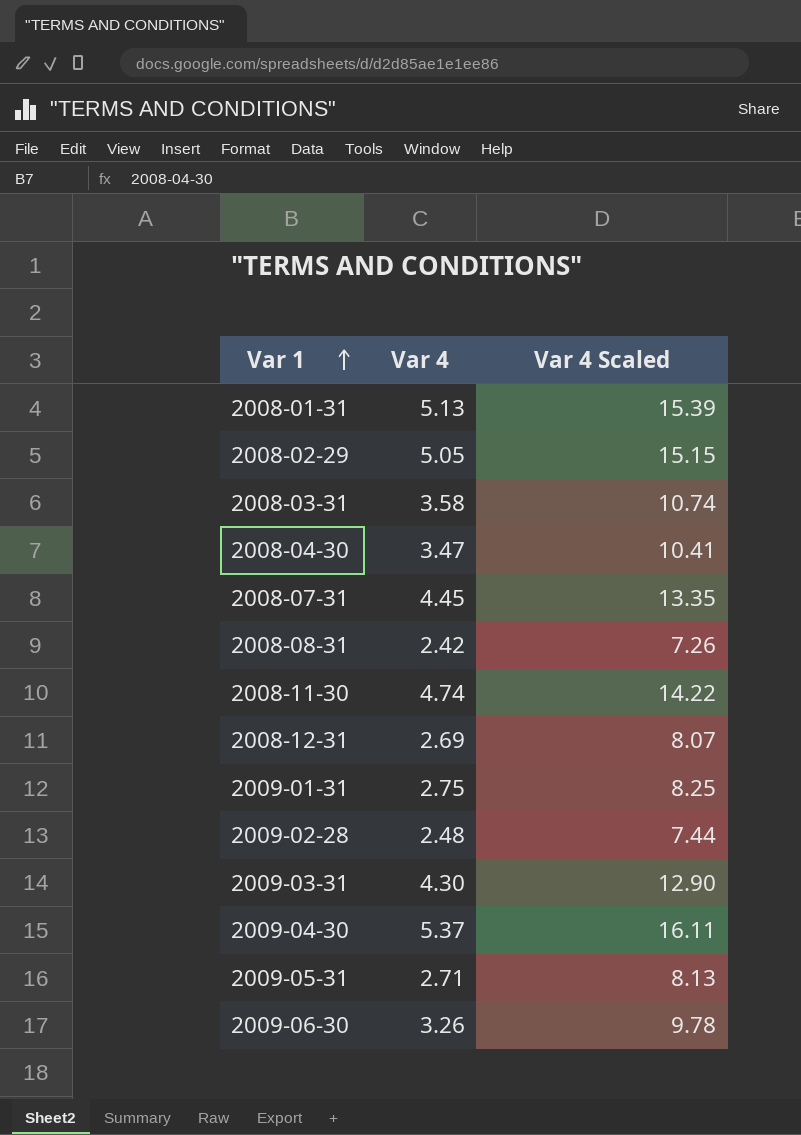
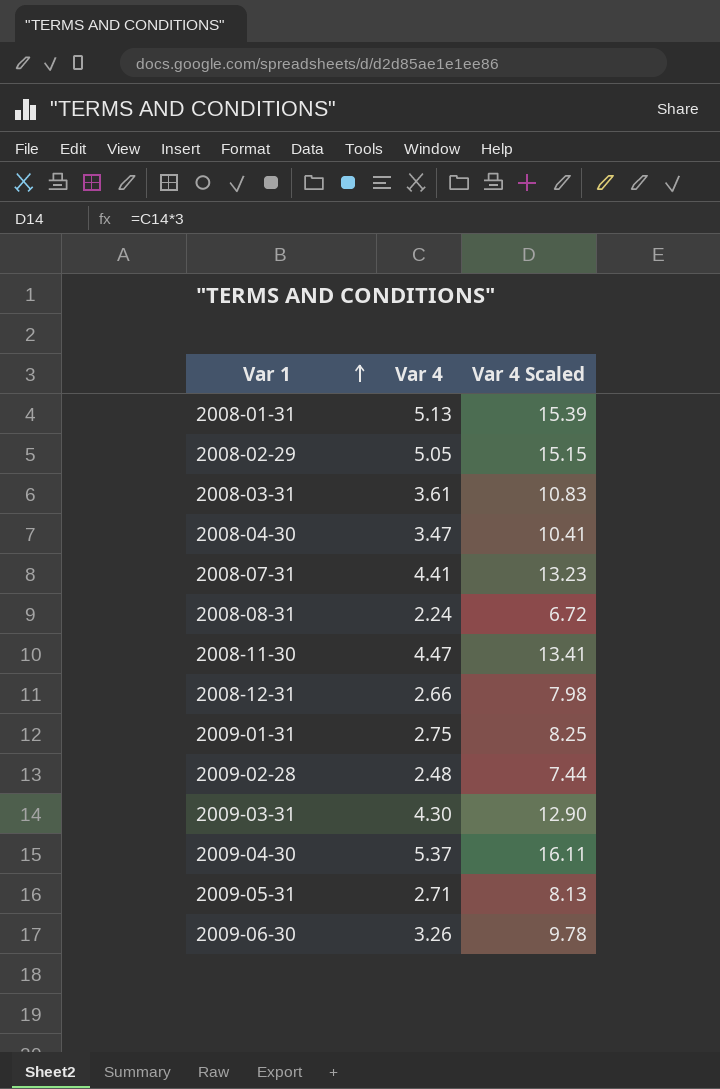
2008-03-31 | Var 4: 3.58 -> 3.61
2008-03-31 | Var 4 Scaled: 10.74 -> 10.83
2008-07-31 | Var 4: 4.45 -> 4.41
2008-07-31 | Var 4 Scaled: 13.35 -> 13.23
2008-08-31 | Var 4: 2.42 -> 2.24
2008-08-31 | Var 4 Scaled: 7.26 -> 6.72
2008-11-30 | Var 4: 4.74 -> 4.47
2008-11-30 | Var 4 Scaled: 14.22 -> 13.41
2008-12-31 | Var 4: 2.69 -> 2.66
2008-12-31 | Var 4 Scaled: 8.07 -> 7.98

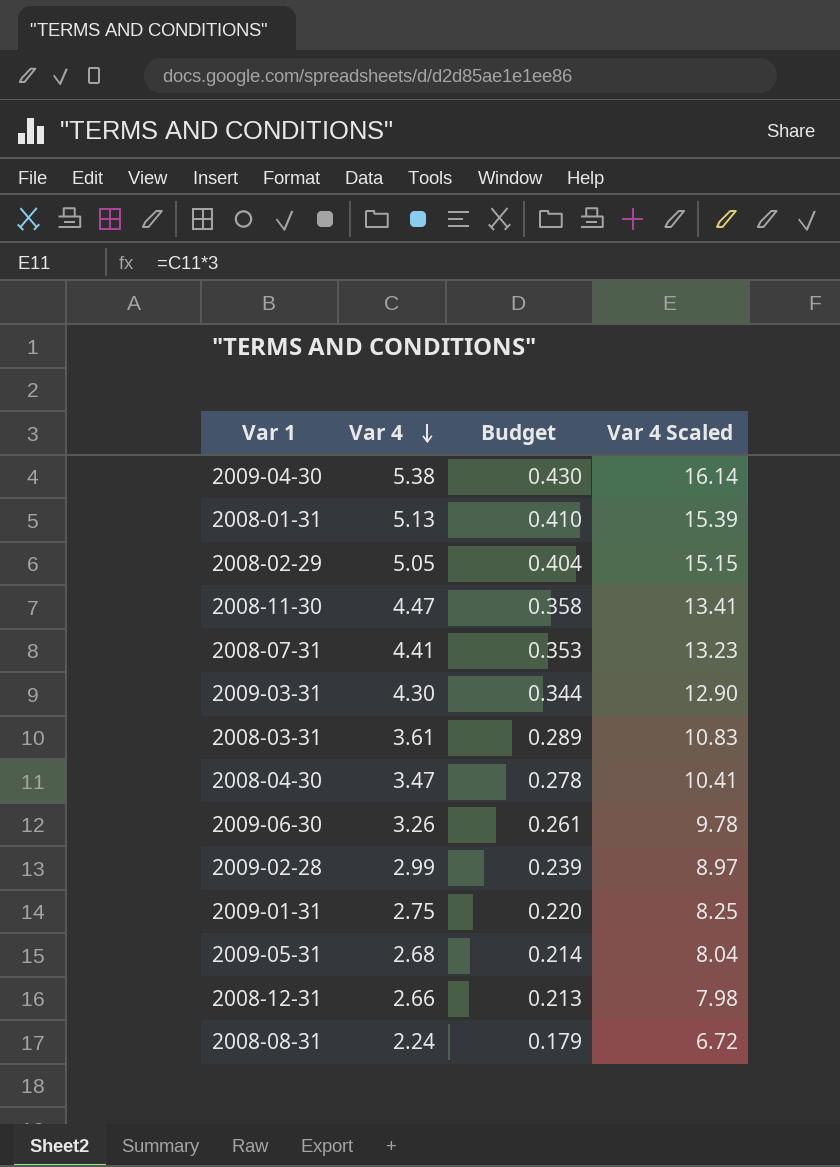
row order: Var 1 ascending -> Var 4 descending
column Budget | formula: none -> [Var 4] * 0.08
2009-04-30 | Var 4: 5.37 -> 5.38
2009-04-30 | Var 4 Scaled: 16.11 -> 16.14
2009-02-28 | Var 4: 2.48 -> 2.99
2009-02-28 | Var 4 Scaled: 7.44 -> 8.97
2009-05-31 | Var 4: 2.71 -> 2.68
2009-05-31 | Var 4 Scaled: 8.13 -> 8.04

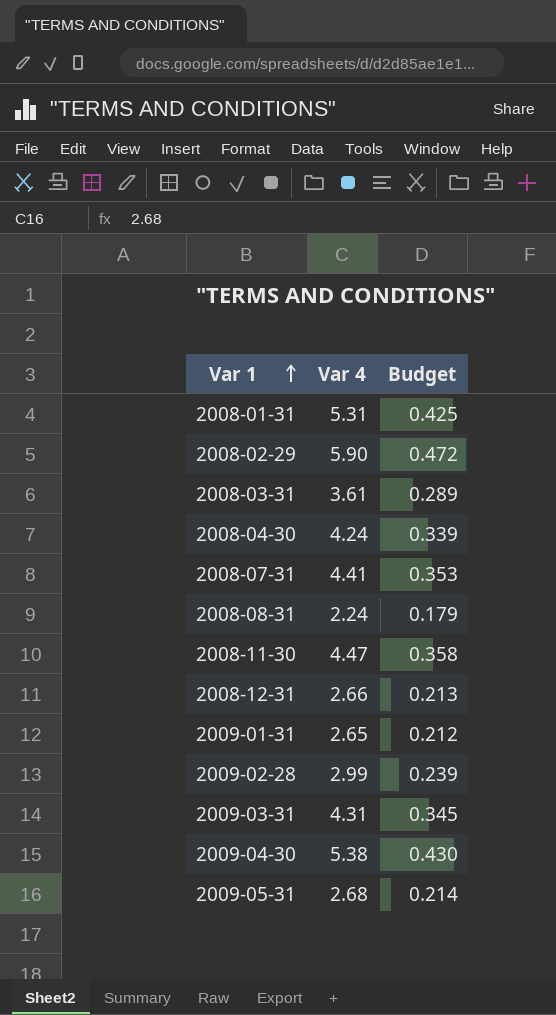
row order: Var 4 descending -> Var 1 ascending
column Var 4 Scaled | formula: [Var 4] * 3 -> none
row 2009-06-30: 3.26 | 0.261 | 9.78 -> none
2008-01-31 | Var 4: 5.13 -> 5.31
2008-01-31 | Budget: 0.410 -> 0.425
2008-02-29 | Var 4: 5.05 -> 5.90
2008-02-29 | Budget: 0.404 -> 0.472
2008-04-30 | Var 4: 3.47 -> 4.24
2008-04-30 | Budget: 0.278 -> 0.339
2009-01-31 | Var 4: 2.75 -> 2.65
2009-01-31 | Budget: 0.220 -> 0.212
2009-03-31 | Var 4: 4.30 -> 4.31
2009-03-31 | Budget: 0.344 -> 0.345

